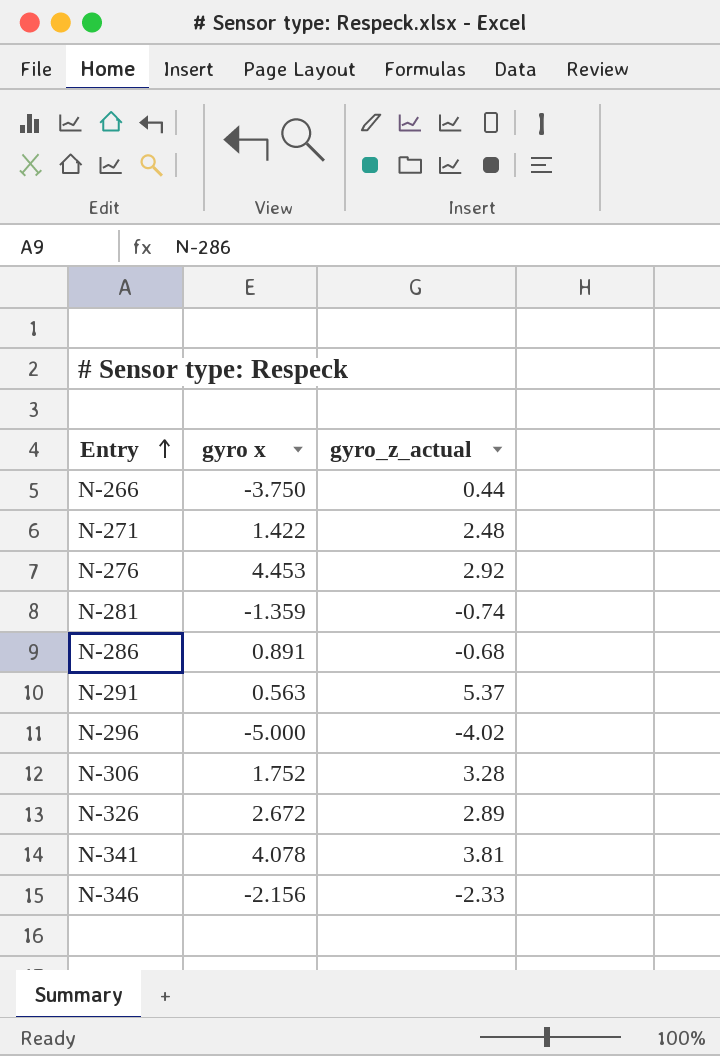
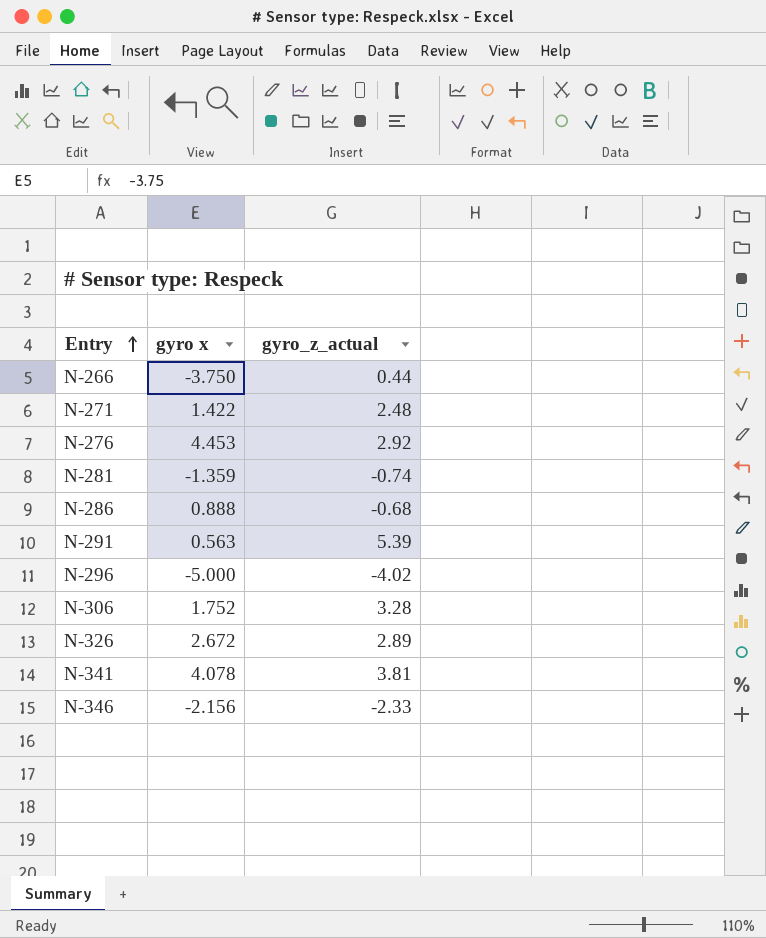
N-286 | gyro x: 0.891 -> 0.888
N-291 | gyro_z_actual: 5.37 -> 5.39

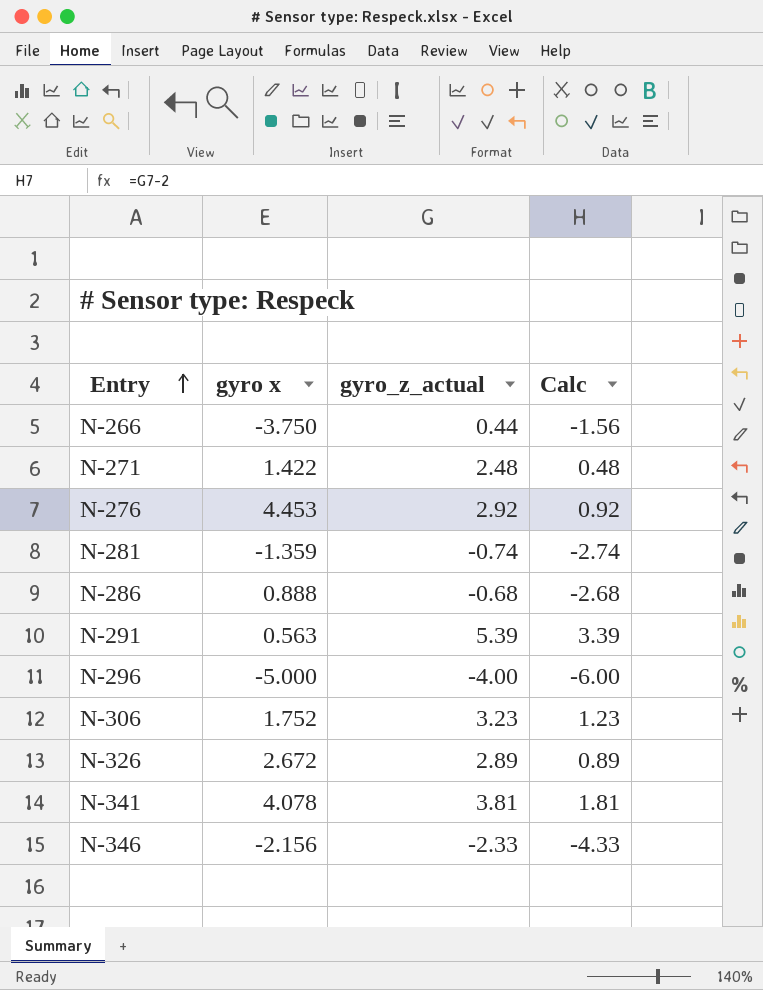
column Calc | formula: none -> [gyro_z_actual] - 2
N-296 | gyro_z_actual: -4.02 -> -4.00
N-306 | gyro_z_actual: 3.28 -> 3.23

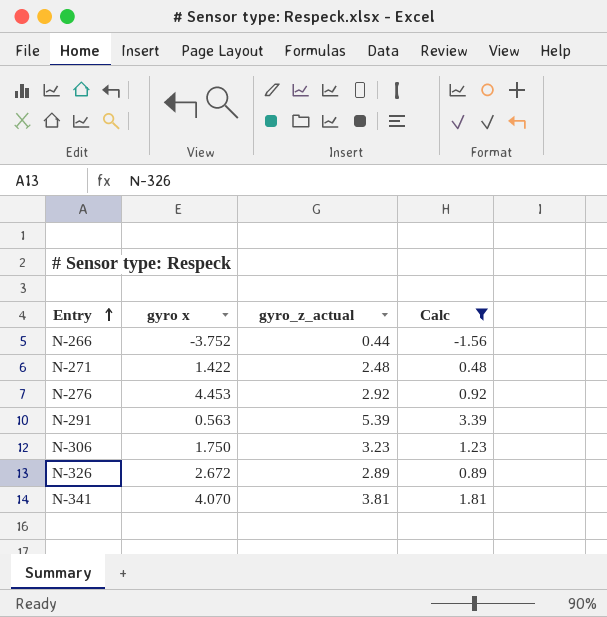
filter: none -> Calc >= -1.56
N-266 | gyro x: -3.750 -> -3.752
N-306 | gyro x: 1.752 -> 1.750
N-341 | gyro x: 4.078 -> 4.070

